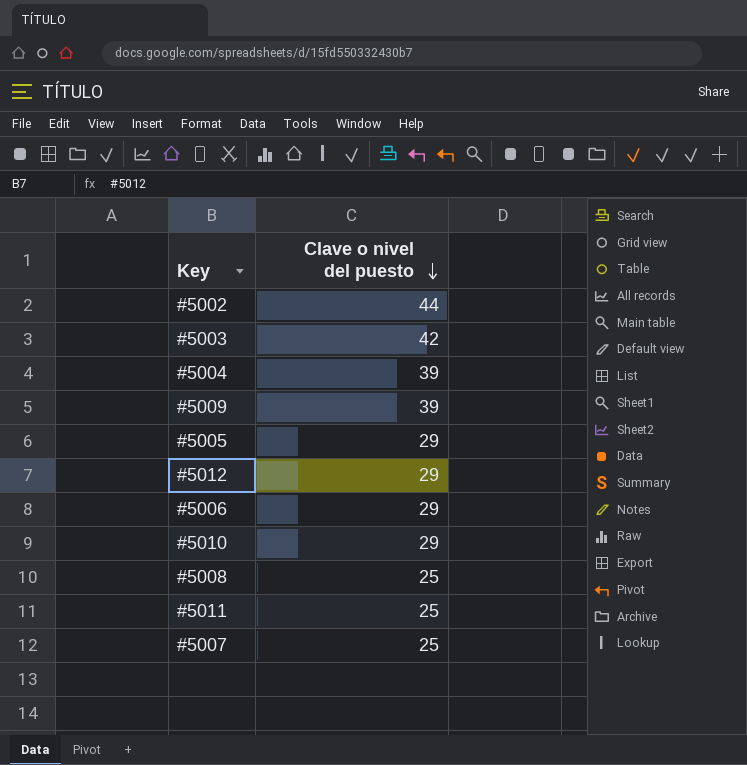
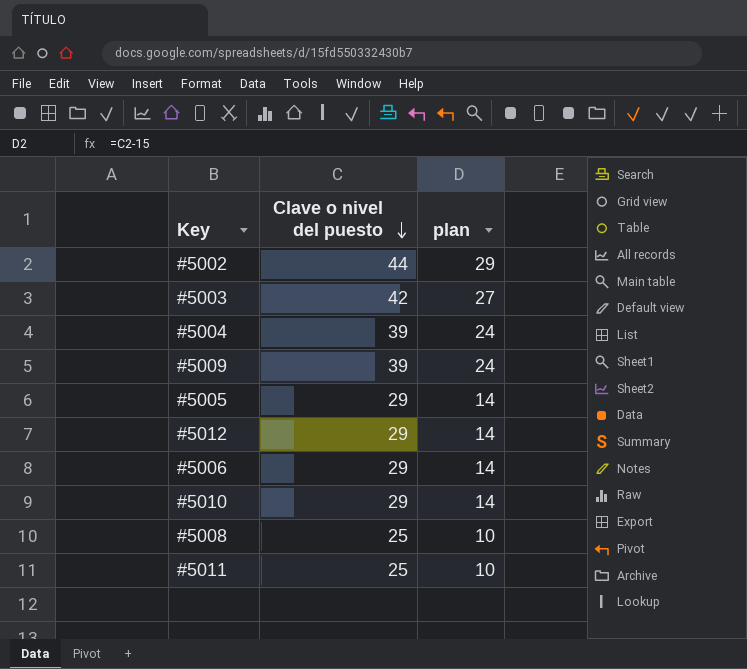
column plan | formula: none -> [Clave o nivel del puesto] - 15
row #5007: 25 -> none

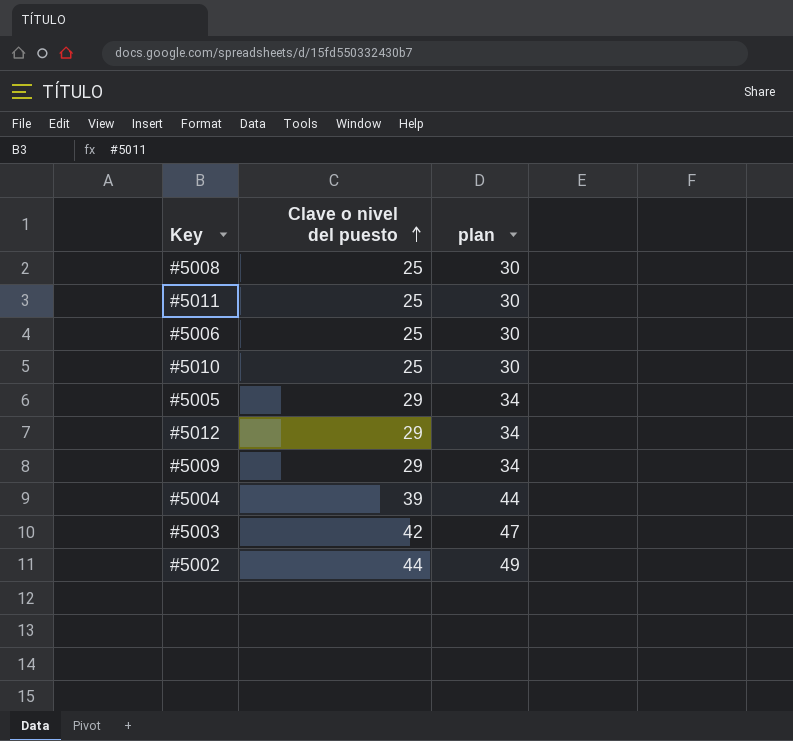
row order: Clave o nivel del puesto descending -> Clave o nivel del puesto ascending
column plan | formula: [Clave o nivel del puesto] - 15 -> [Clave o nivel del puesto] + 5
#5006 | Clave o nivel del puesto: 29 -> 25
#5010 | Clave o nivel del puesto: 29 -> 25
#5009 | Clave o nivel del puesto: 39 -> 29

